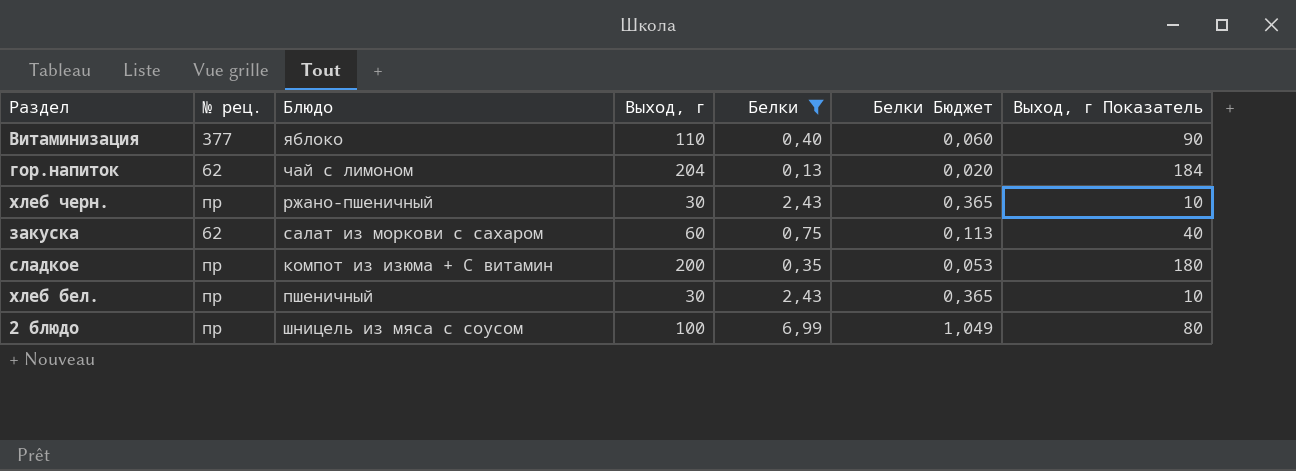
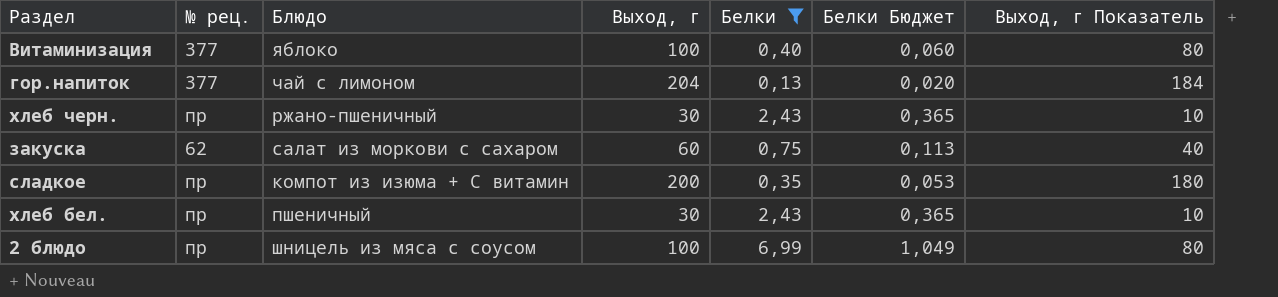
Витаминизация | Выход, г: 110 -> 100
Витаминизация | Выход, г Показатель: 90 -> 80
гор.напиток | № рец.: 62 -> 377

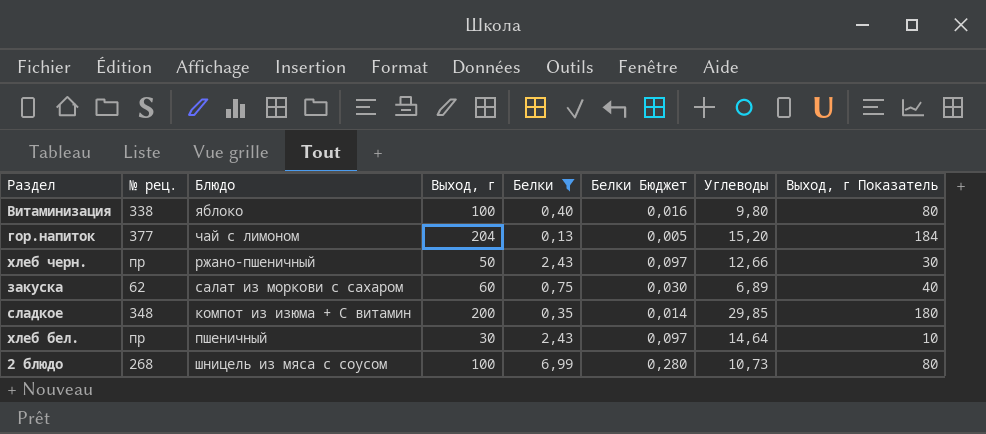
column Белки Бюджет | formula: [Белки] * 0,15 -> [Белки] * 0,04
column Углеводы | position: none -> 7
Витаминизация | № рец.: 377 -> 338
хлеб черн. | Выход, г: 30 -> 50
хлеб черн. | Выход, г Показатель: 10 -> 30
сладкое | № рец.: пр -> 348
2 блюдо | № рец.: пр -> 268

